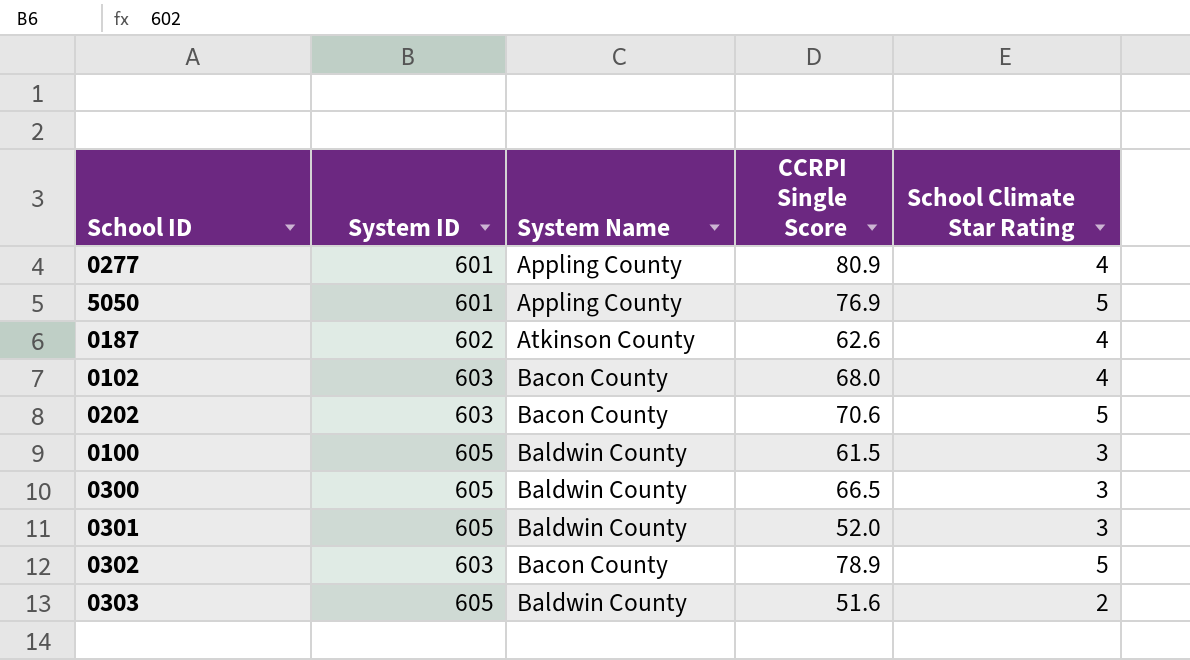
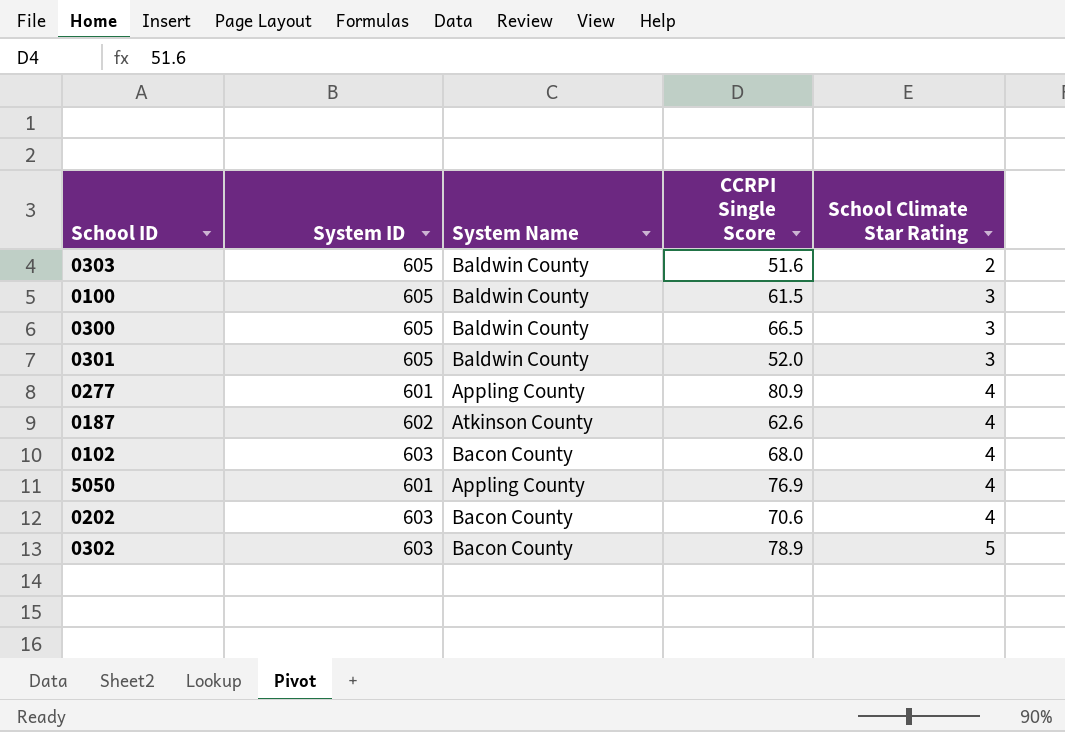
row order: none -> School Climate Star Rating ascending
5050 | School Climate Star Rating: 5 -> 4
0202 | School Climate Star Rating: 5 -> 4

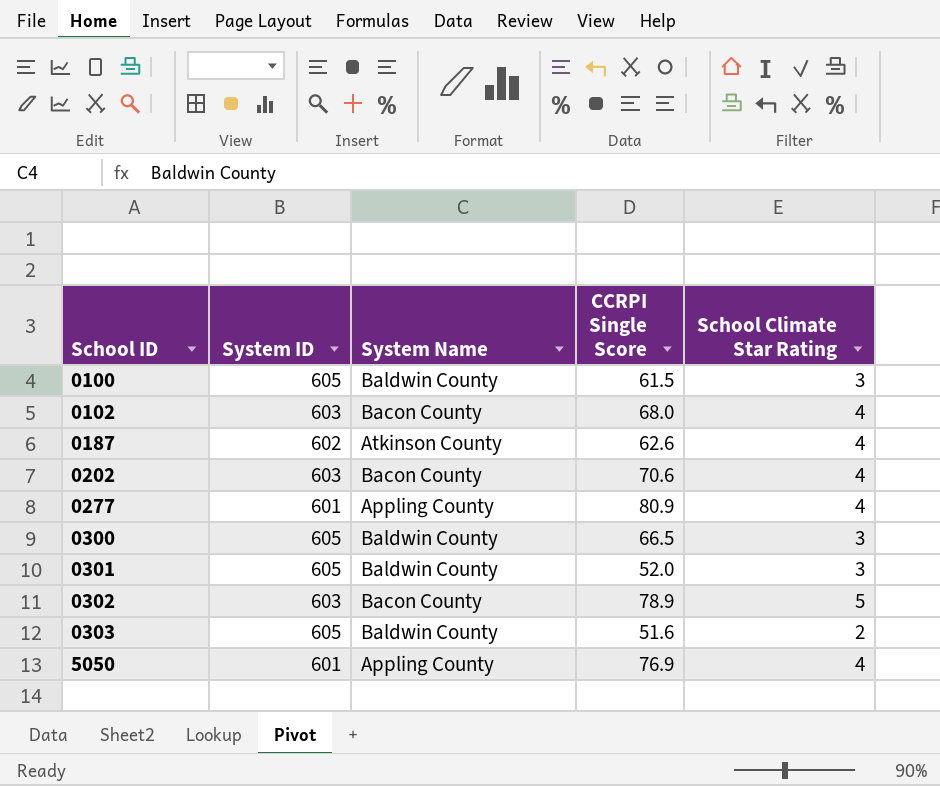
row order: School Climate Star Rating ascending -> School ID ascending

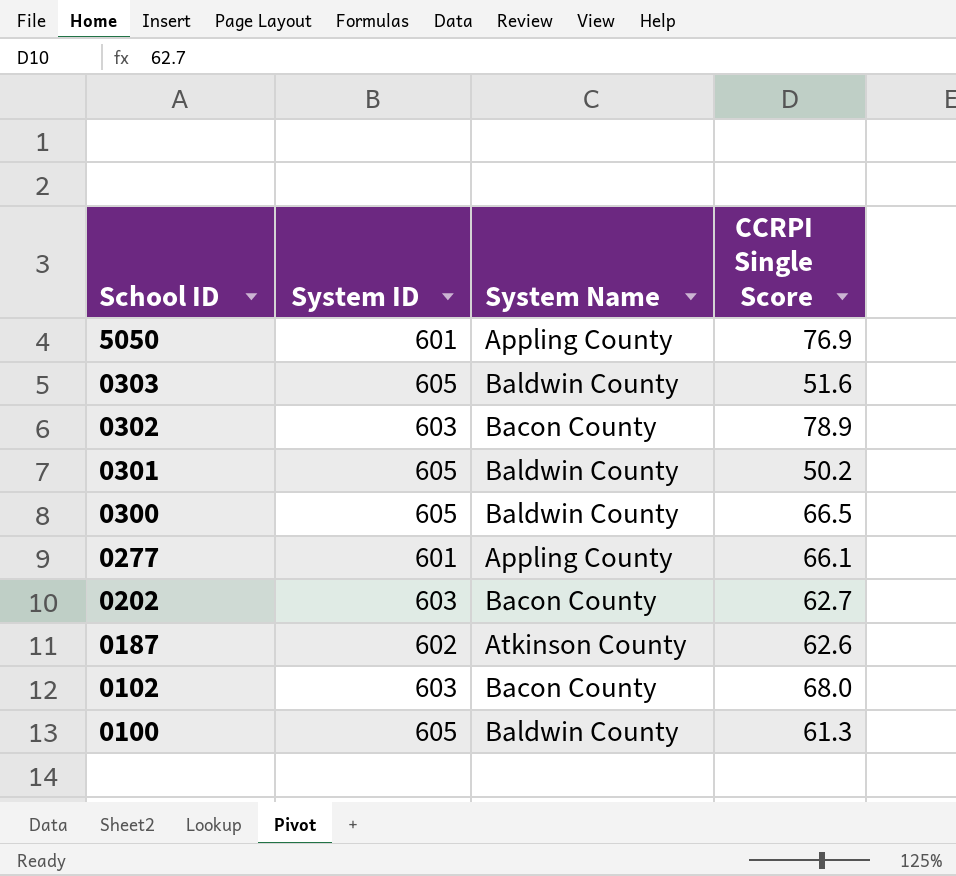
row order: School ID ascending -> School ID descending
column School Climate Star Rating | position: 5 -> none
0301 | CCRPI Single Score: 52.0 -> 50.2
0277 | CCRPI Single Score: 80.9 -> 66.1
0202 | CCRPI Single Score: 70.6 -> 62.7
0100 | CCRPI Single Score: 61.5 -> 61.3

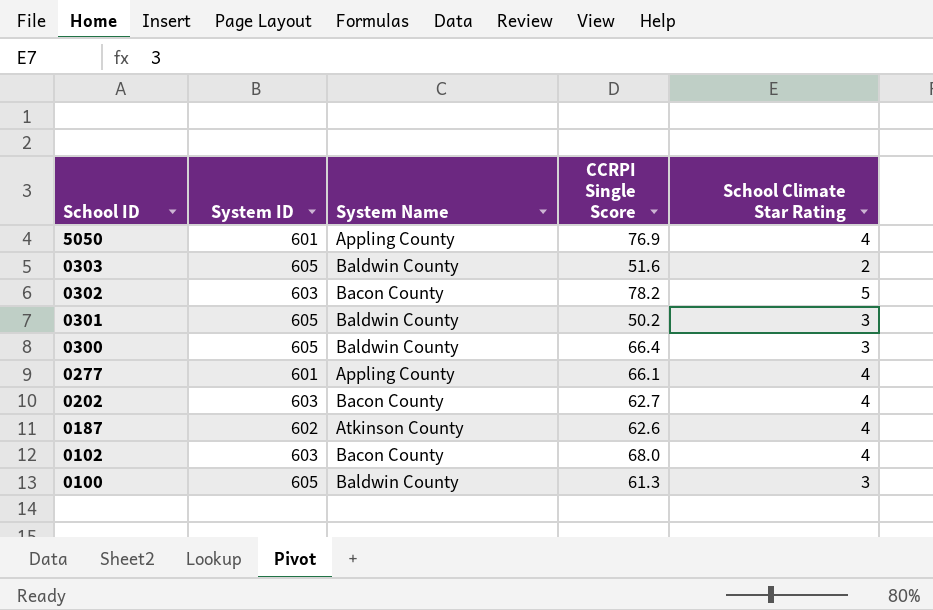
column School Climate Star Rating | position: none -> 5
0302 | CCRPI Single Score: 78.9 -> 78.2
0300 | CCRPI Single Score: 66.5 -> 66.4

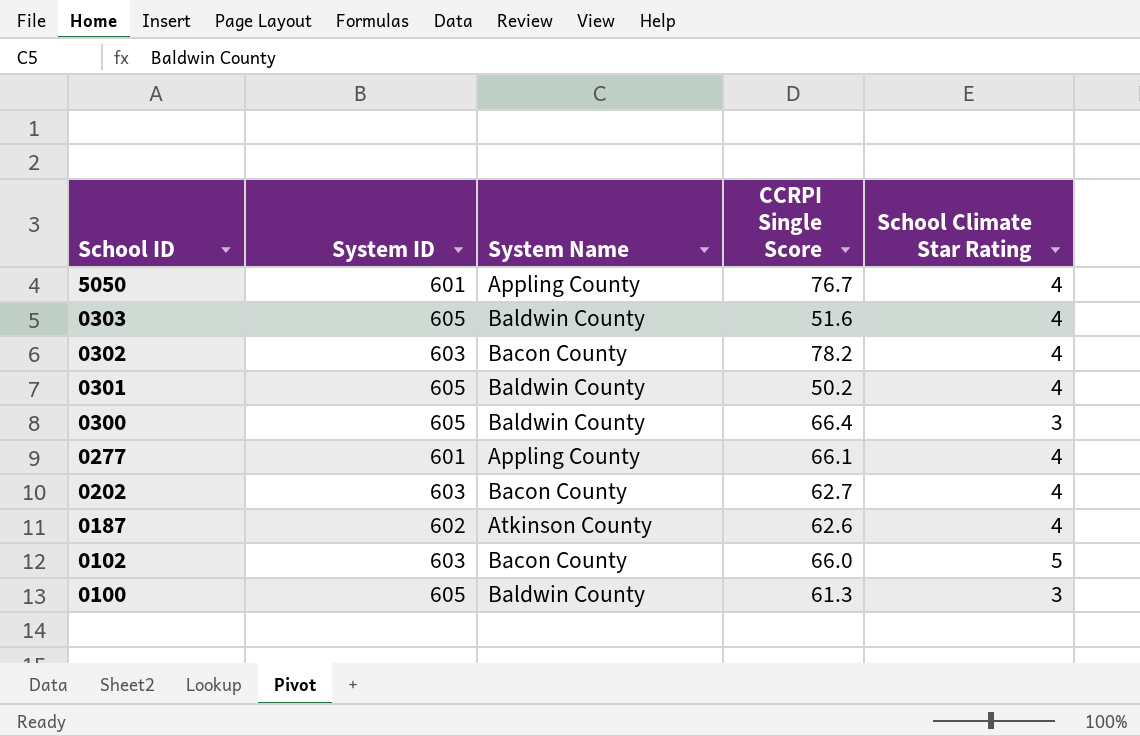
5050 | CCRPI Single Score: 76.9 -> 76.7
0303 | School Climate Star Rating: 2 -> 4
0302 | School Climate Star Rating: 5 -> 4
0301 | School Climate Star Rating: 3 -> 4
0102 | CCRPI Single Score: 68.0 -> 66.0
0102 | School Climate Star Rating: 4 -> 5

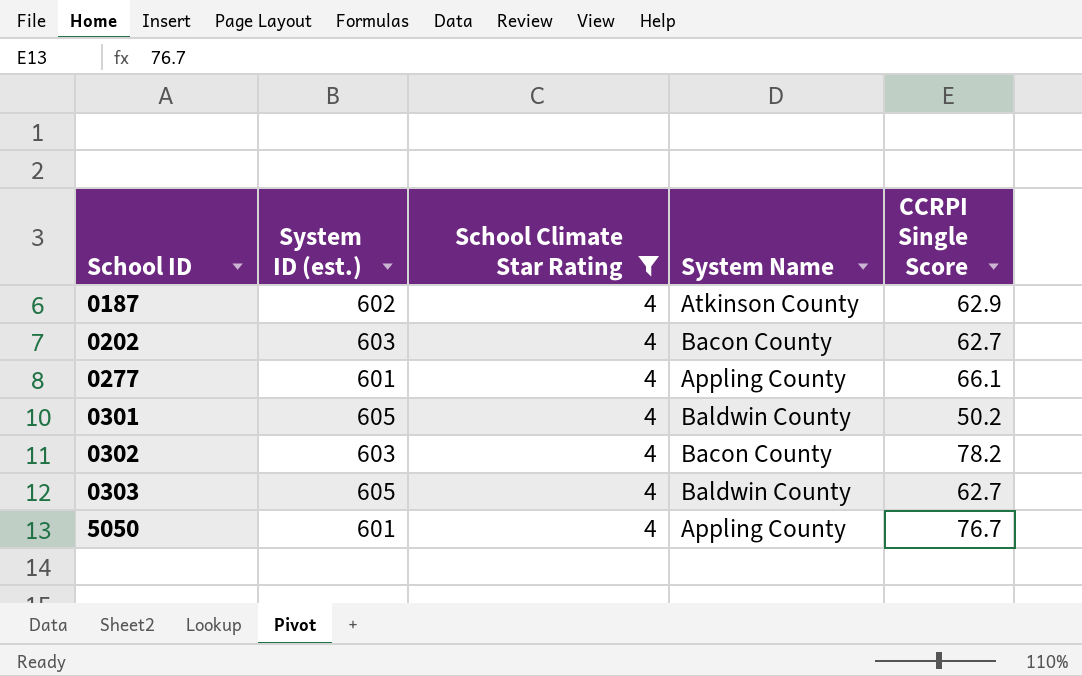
filter: none -> School Climate Star Rating = 4
row order: School ID descending -> School ID ascending
column name: System ID -> System ID (est.)
column School Climate Star Rating | position: 5 -> 3
0187 | CCRPI Single Score: 62.6 -> 62.9
0303 | CCRPI Single Score: 51.6 -> 62.7

